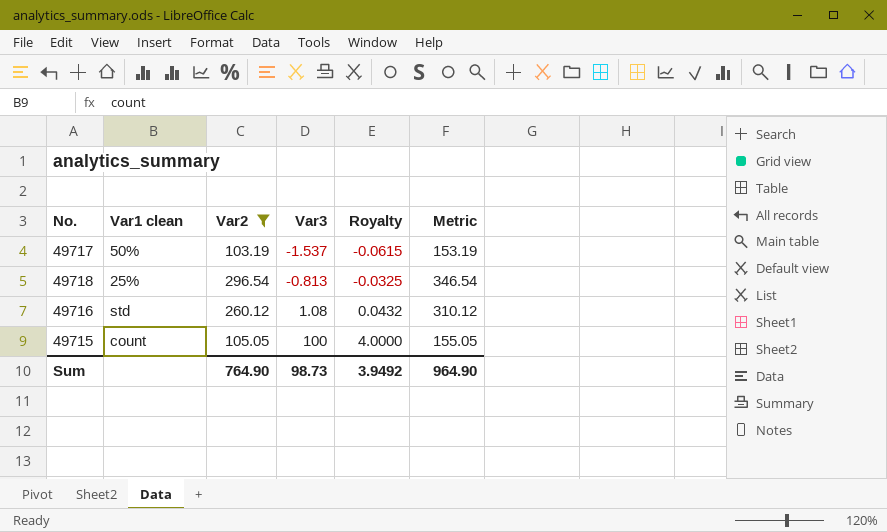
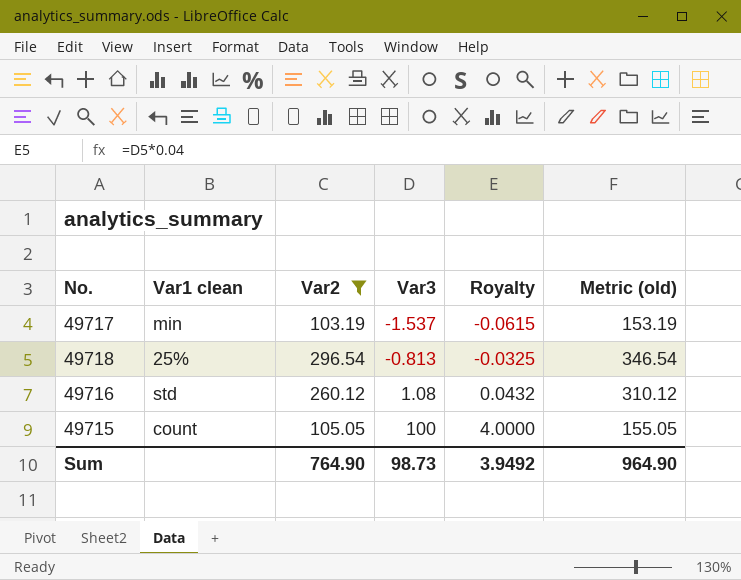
column name: Metric -> Metric (old)
49717 | Var1 clean: 50% -> min

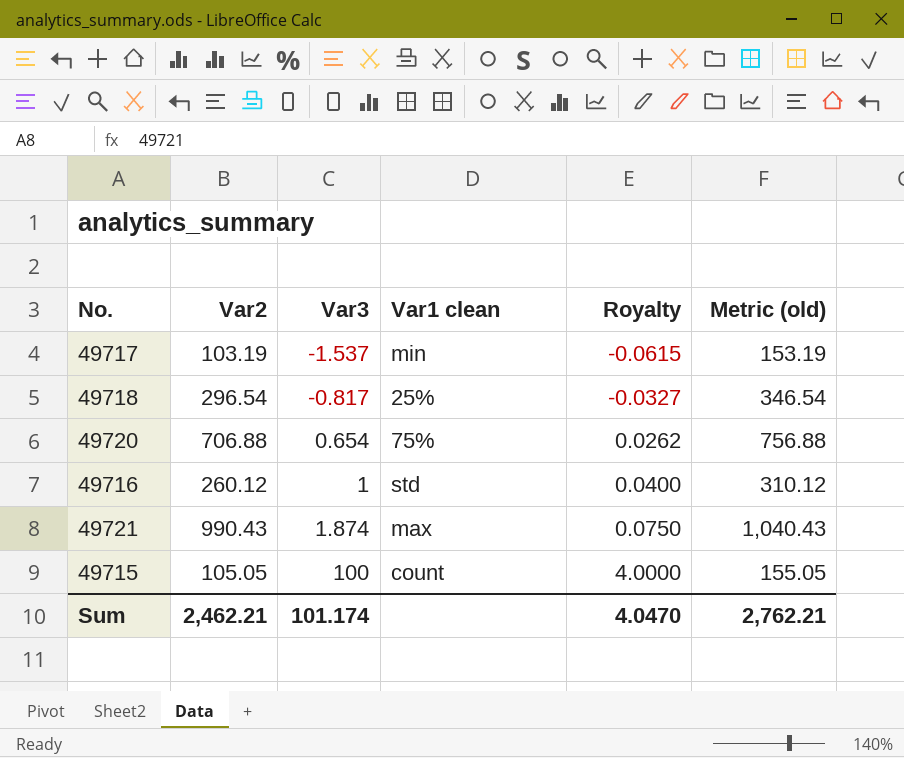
filter: Var2 <= 296.54 -> none
column Var1 clean | position: 2 -> 4
49718 | Var3: -0.813 -> -0.817
49718 | Royalty: -0.0325 -> -0.0327
49716 | Var3: 1.08 -> 1
49716 | Royalty: 0.0432 -> 0.0400
Sum | Var2: 764.90 -> 2,462.21
Sum | Var3: 98.73 -> 101.174
Sum | Royalty: 3.9492 -> 4.0470
Sum | Metric (old): 964.90 -> 2,762.21

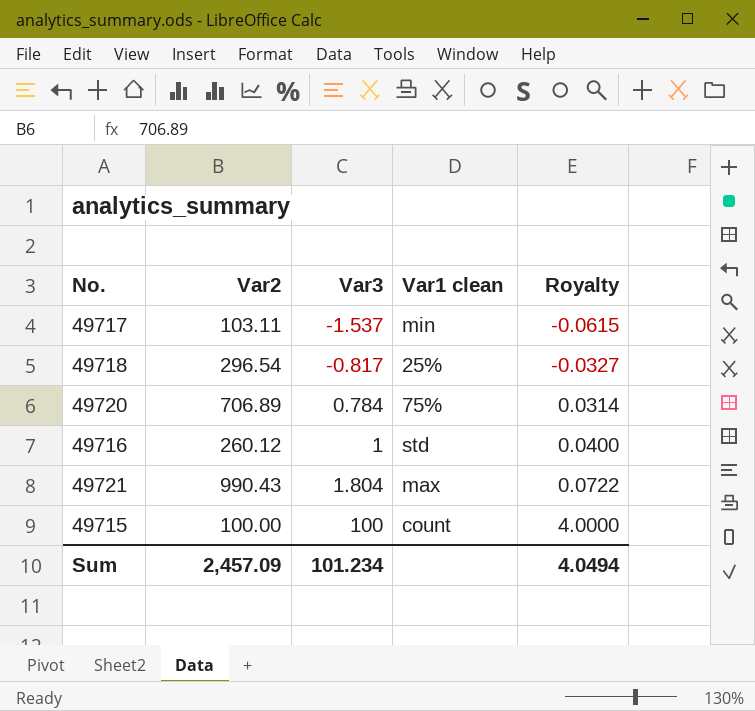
column Metric (old) | formula: [Var2] + 50 -> none
49717 | Var2: 103.19 -> 103.11
49720 | Var2: 706.88 -> 706.89
49720 | Var3: 0.654 -> 0.784
49720 | Royalty: 0.0262 -> 0.0314
49721 | Var3: 1.874 -> 1.804
49721 | Royalty: 0.0750 -> 0.0722
49715 | Var2: 105.05 -> 100.00
Sum | Var2: 2,462.21 -> 2,457.09
Sum | Var3: 101.174 -> 101.234
Sum | Royalty: 4.0470 -> 4.0494

